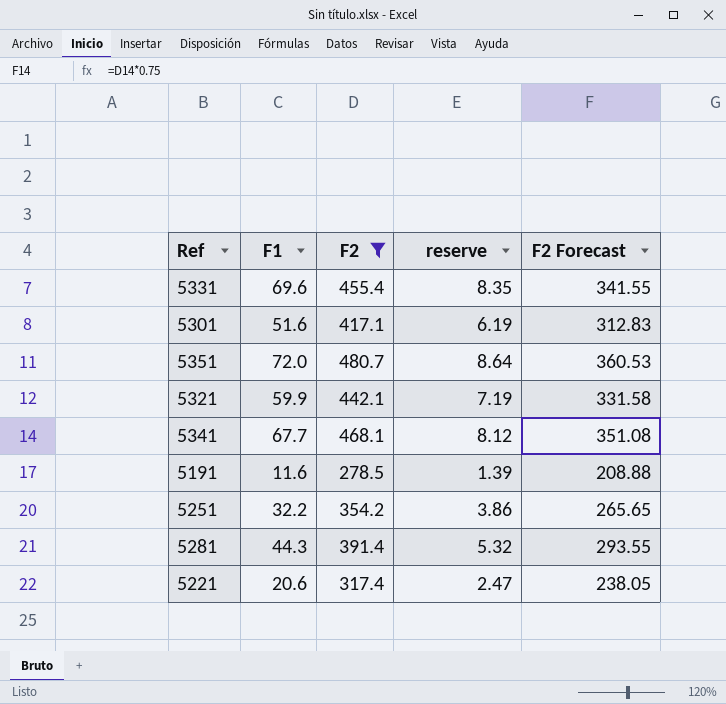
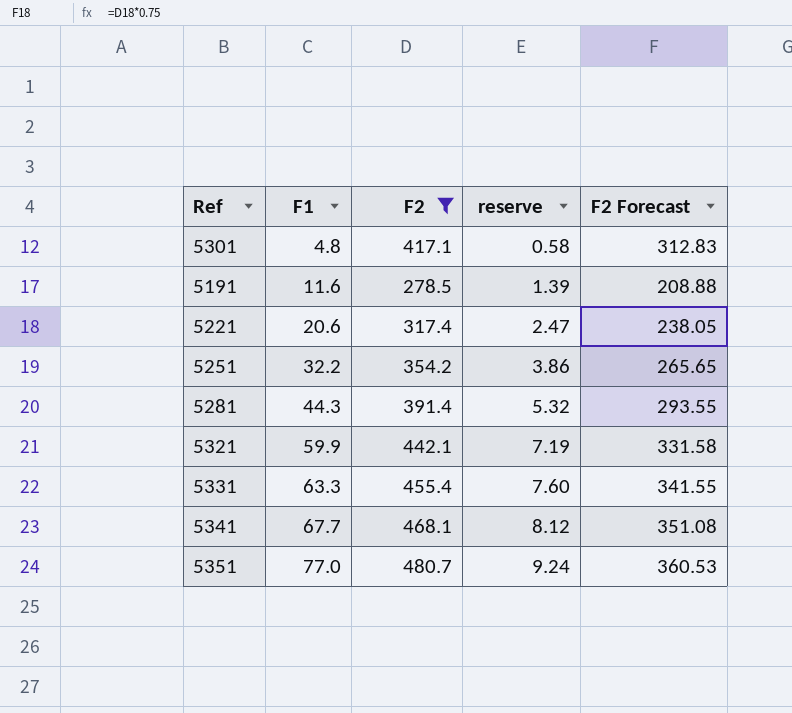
row order: none -> F1 ascending
5301 | F1: 51.6 -> 4.8
5301 | reserve: 6.19 -> 0.58
5331 | F1: 69.6 -> 63.3
5331 | reserve: 8.35 -> 7.60
5351 | F1: 72.0 -> 77.0
5351 | reserve: 8.64 -> 9.24

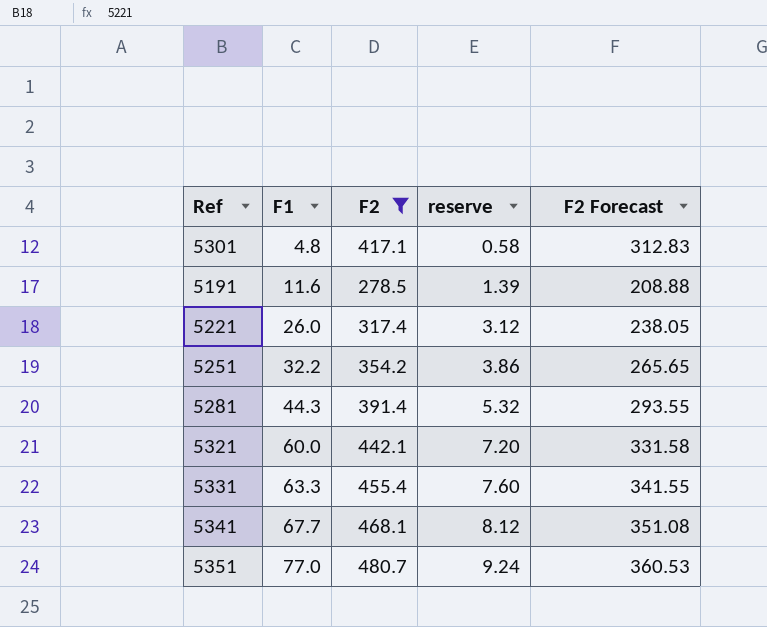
5221 | F1: 20.6 -> 26.0
5221 | reserve: 2.47 -> 3.12
5321 | F1: 59.9 -> 60.0
5321 | reserve: 7.19 -> 7.20

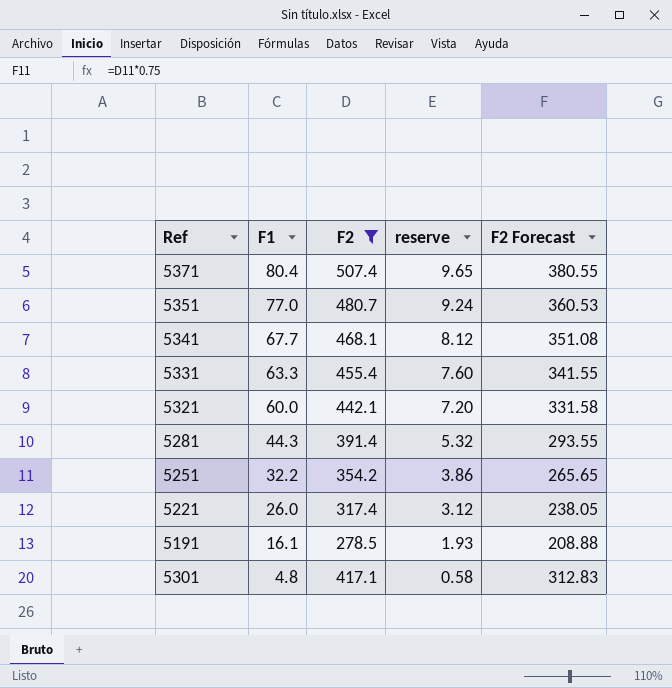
row order: F1 ascending -> F1 descending
row 5371: none -> 80.4 | 507.4 | 9.65 | 380.55
5191 | F1: 11.6 -> 16.1
5191 | reserve: 1.39 -> 1.93

